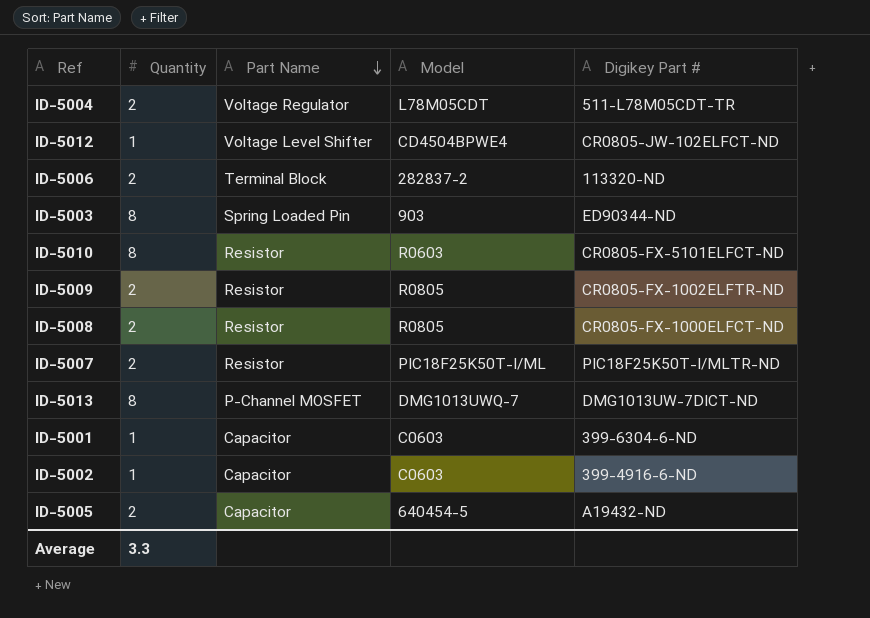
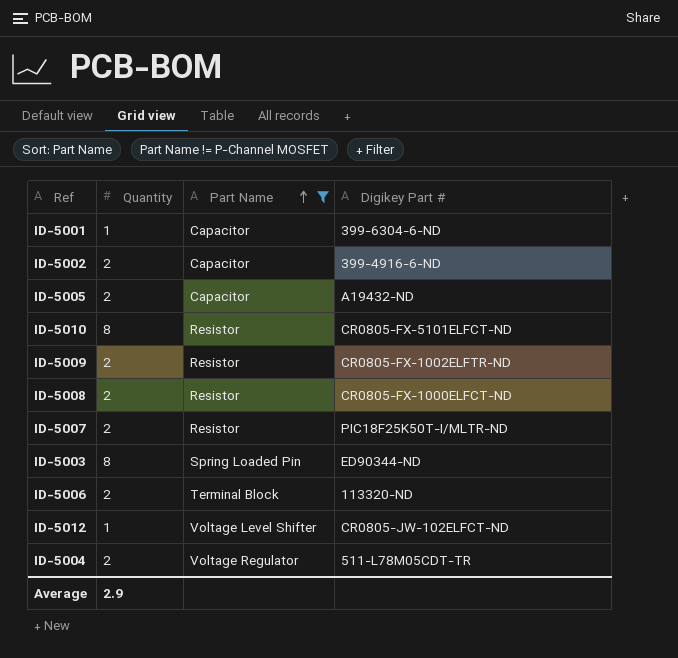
filter: none -> Part Name != P-Channel MOSFET
row order: Part Name descending -> Part Name ascending
column Model | position: 4 -> none
ID-5002 | Quantity: 1 -> 2
Average | Quantity: 3.3 -> 2.9

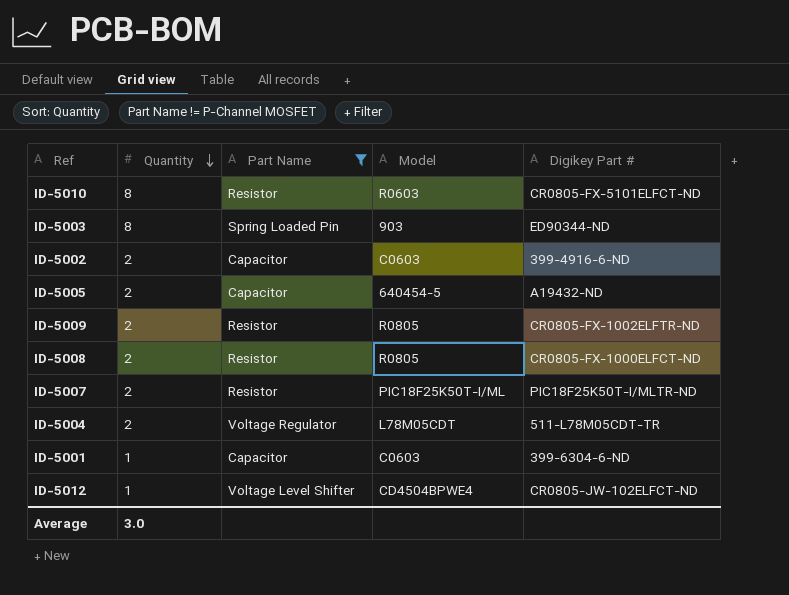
row order: Part Name ascending -> Quantity descending
column Model | position: none -> 4
row ID-5006: 2 | Terminal Block | 113320-ND -> none
Average | Quantity: 2.9 -> 3.0

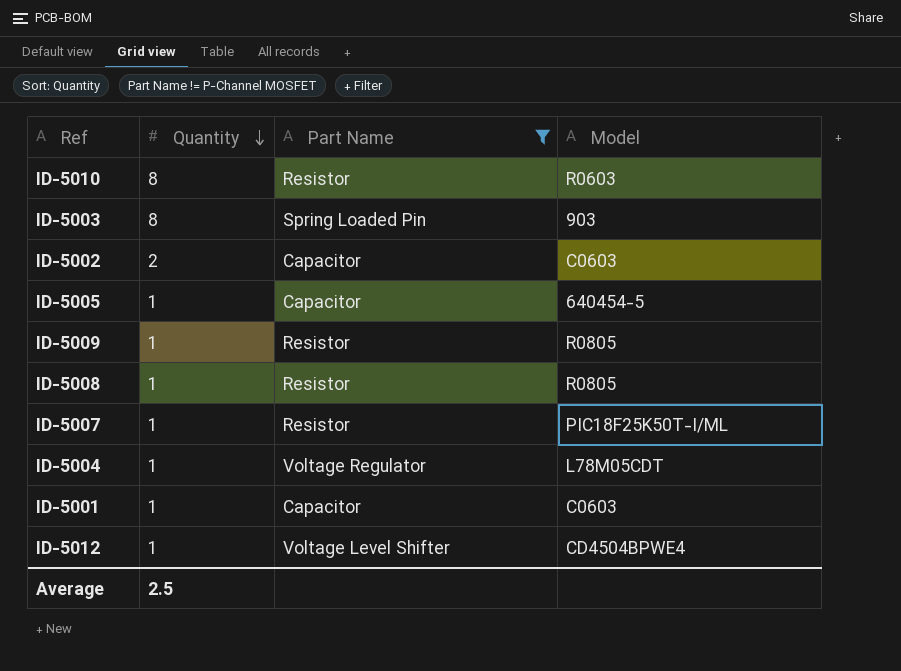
column Digikey Part # | position: 5 -> none
ID-5005 | Quantity: 2 -> 1
ID-5009 | Quantity: 2 -> 1
ID-5008 | Quantity: 2 -> 1
ID-5007 | Quantity: 2 -> 1
ID-5004 | Quantity: 2 -> 1
Average | Quantity: 3.0 -> 2.5

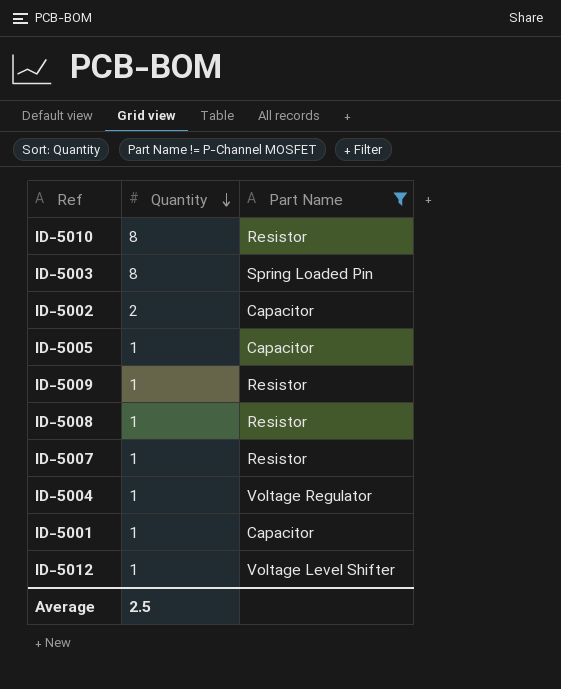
column Model | position: 4 -> none

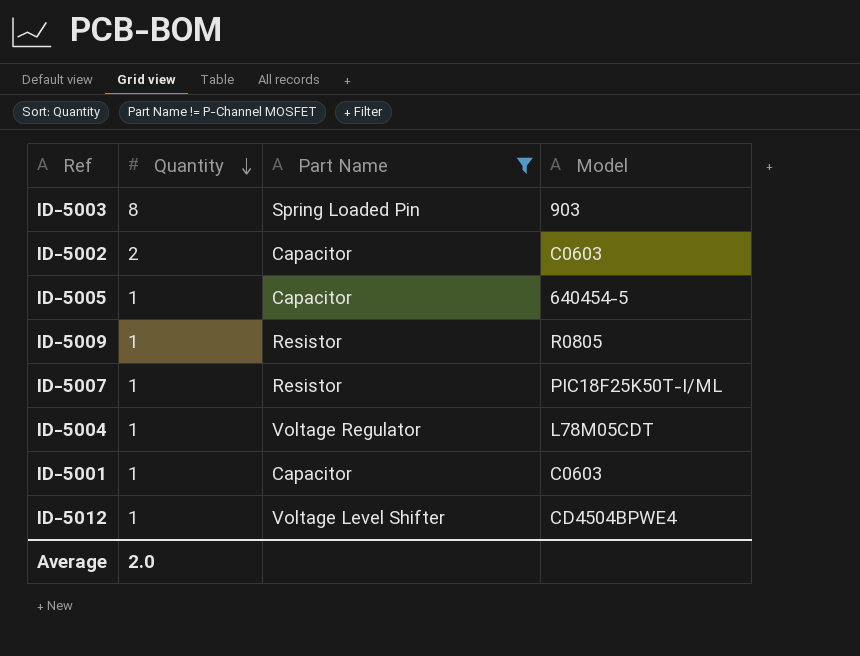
column Model | position: none -> 4
row ID-5010: 8 | Resistor -> none
row ID-5008: 1 | Resistor -> none
Average | Quantity: 2.5 -> 2.0

